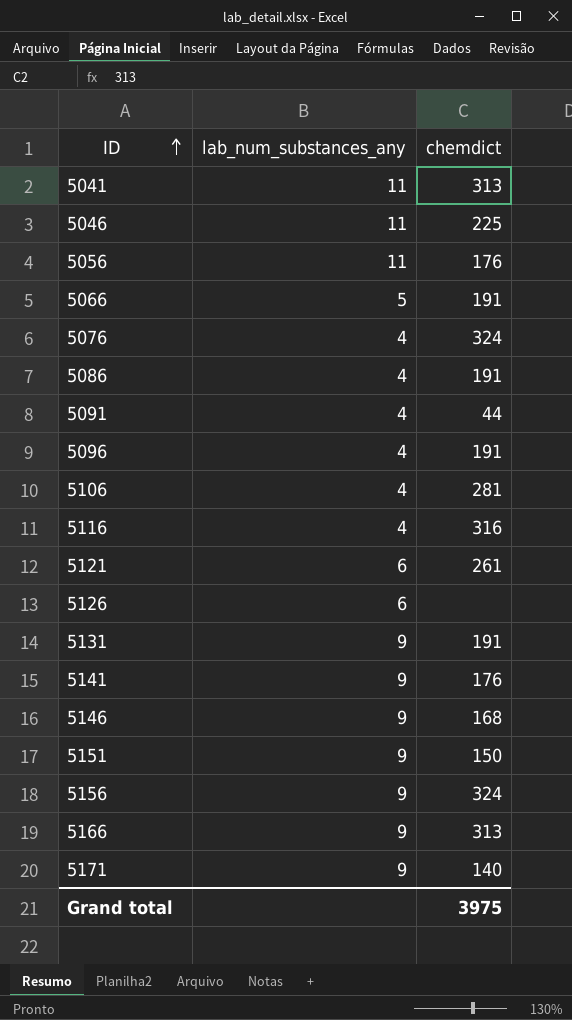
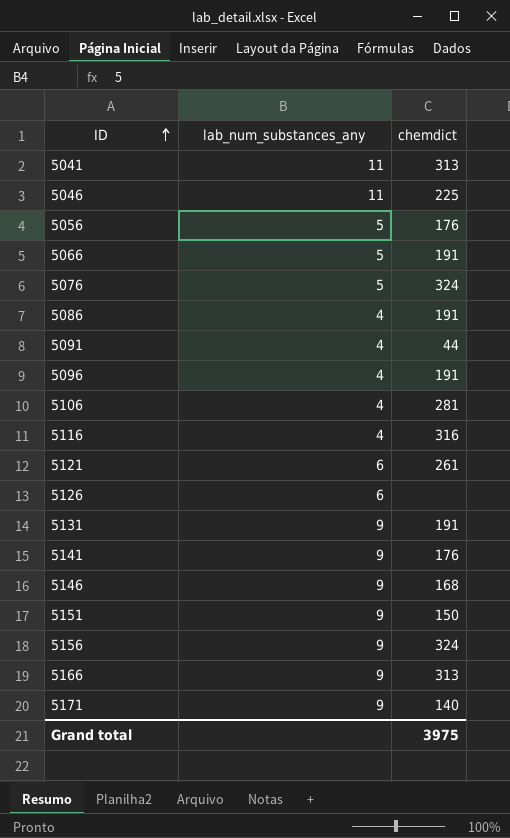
5056 | lab_num_substances_any: 11 -> 5
5076 | lab_num_substances_any: 4 -> 5

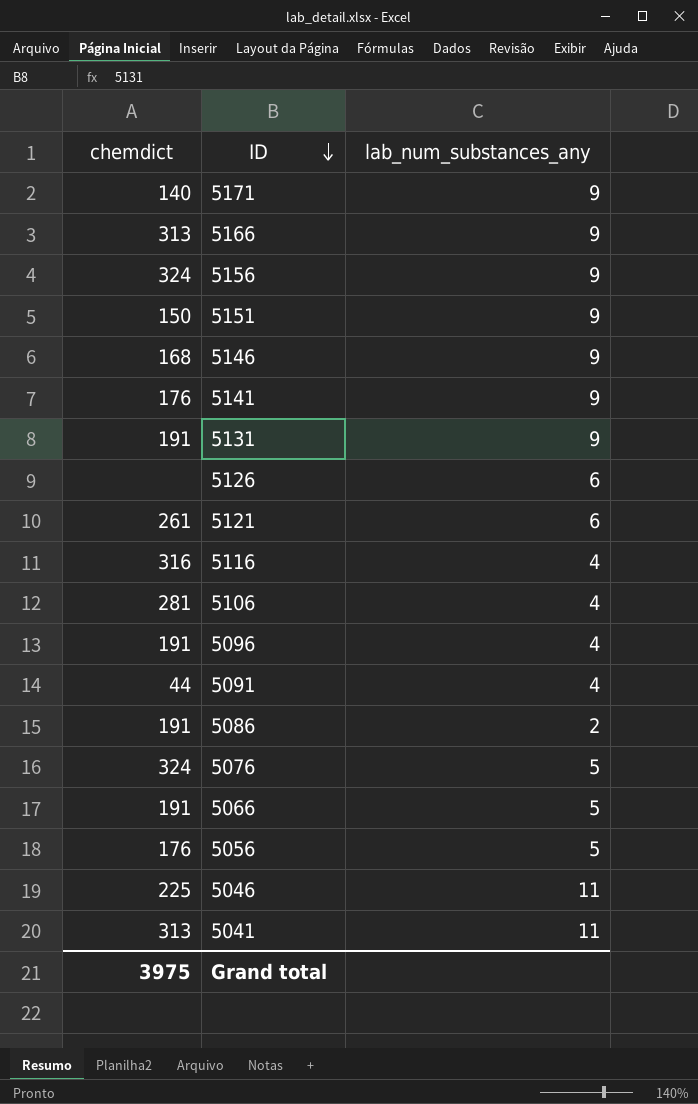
row order: ID ascending -> ID descending
column chemdict | position: 3 -> 1
5086 | lab_num_substances_any: 4 -> 2

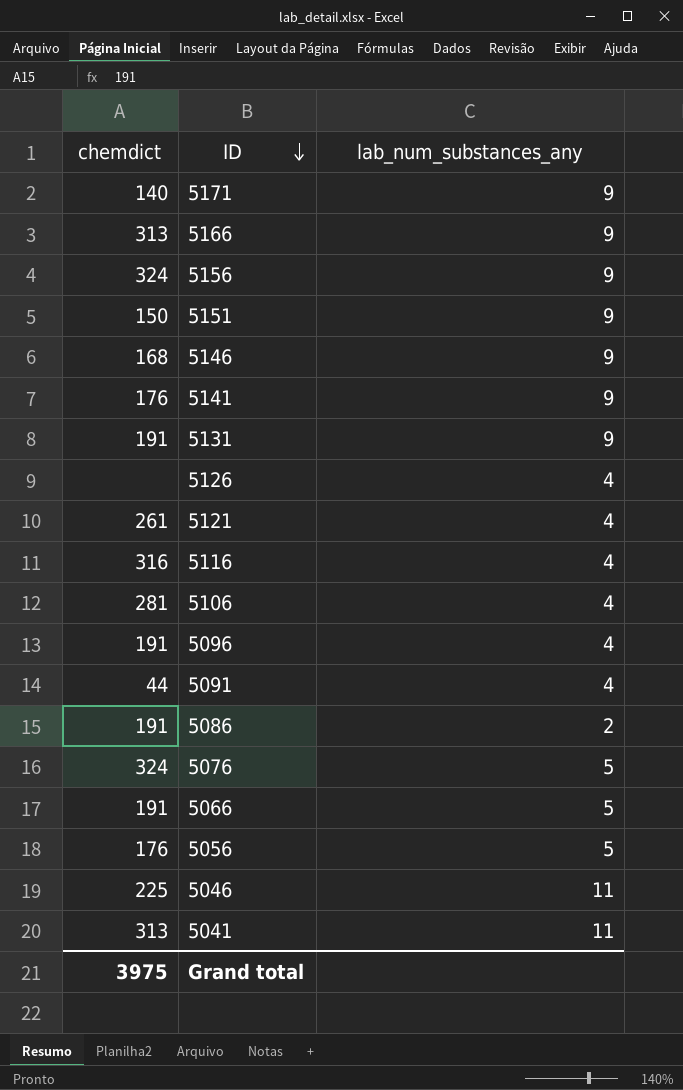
5126 | lab_num_substances_any: 6 -> 4
5121 | lab_num_substances_any: 6 -> 4

